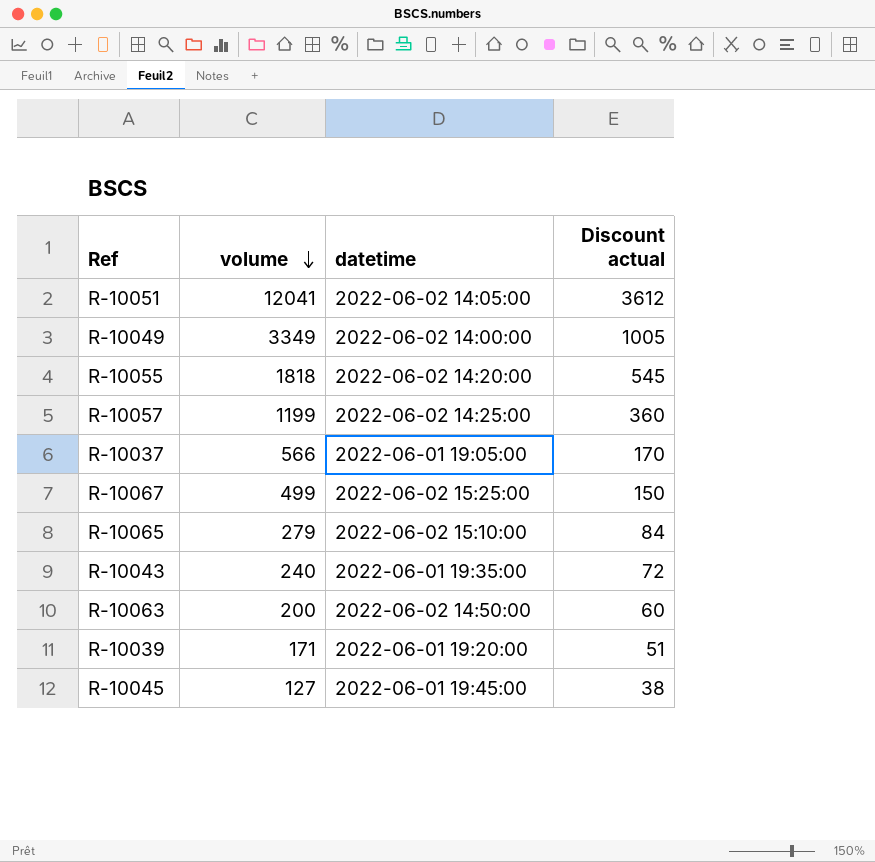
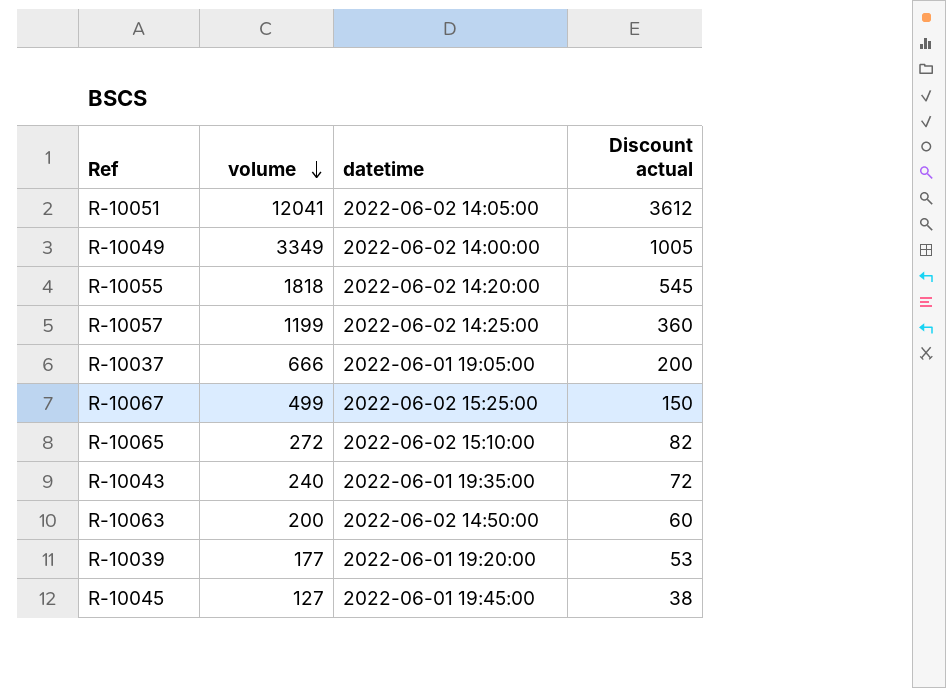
R-10037 | volume: 566 -> 666
R-10037 | Discount actual: 170 -> 200
R-10065 | volume: 279 -> 272
R-10065 | Discount actual: 84 -> 82
R-10039 | volume: 171 -> 177
R-10039 | Discount actual: 51 -> 53

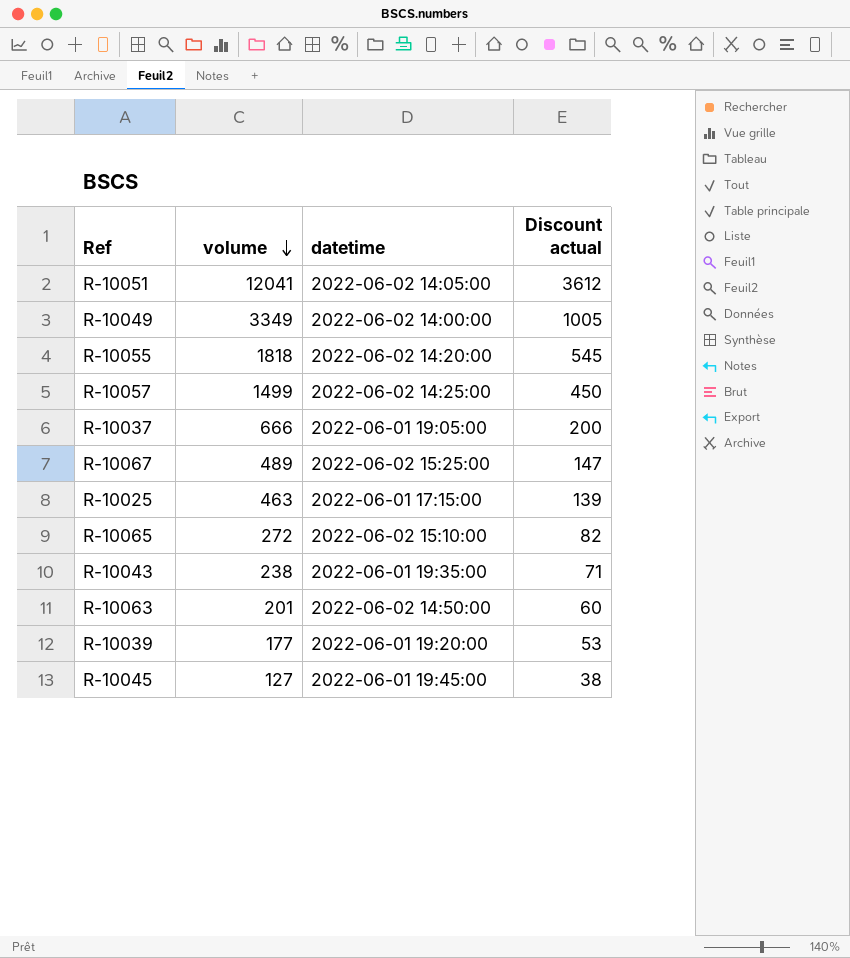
R-10057 | volume: 1199 -> 1499
R-10057 | Discount actual: 360 -> 450
R-10067 | volume: 499 -> 489
R-10067 | Discount actual: 150 -> 147
row R-10025: none -> 463 | 2022-06-01 17:15:00 | 139
R-10043 | volume: 240 -> 238
R-10043 | Discount actual: 72 -> 71
R-10063 | volume: 200 -> 201

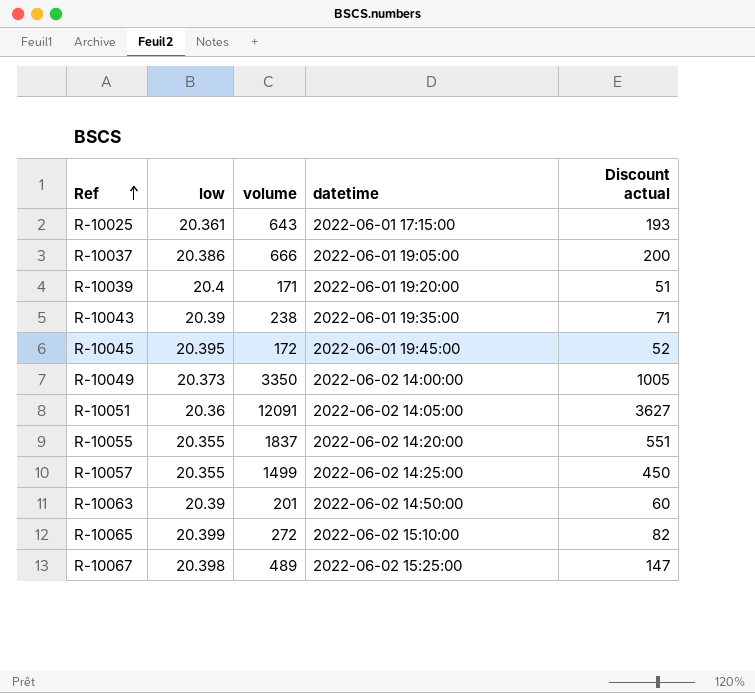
row order: volume descending -> Ref ascending
column low | position: none -> 2
R-10025 | volume: 463 -> 643
R-10025 | Discount actual: 139 -> 193
R-10039 | volume: 177 -> 171
R-10039 | Discount actual: 53 -> 51
R-10045 | volume: 127 -> 172
R-10045 | Discount actual: 38 -> 52
R-10049 | volume: 3349 -> 3350
R-10051 | volume: 12041 -> 12091
R-10051 | Discount actual: 3612 -> 3627
R-10055 | volume: 1818 -> 1837
R-10055 | Discount actual: 545 -> 551

